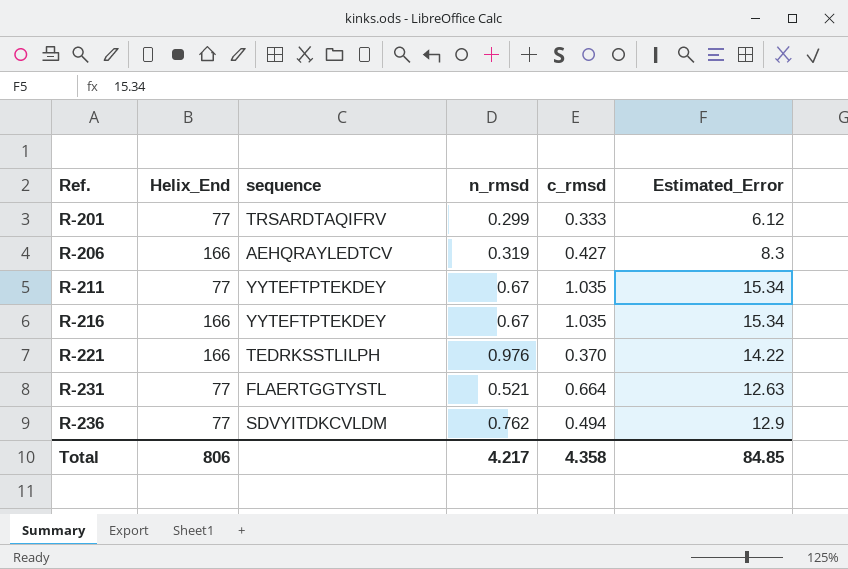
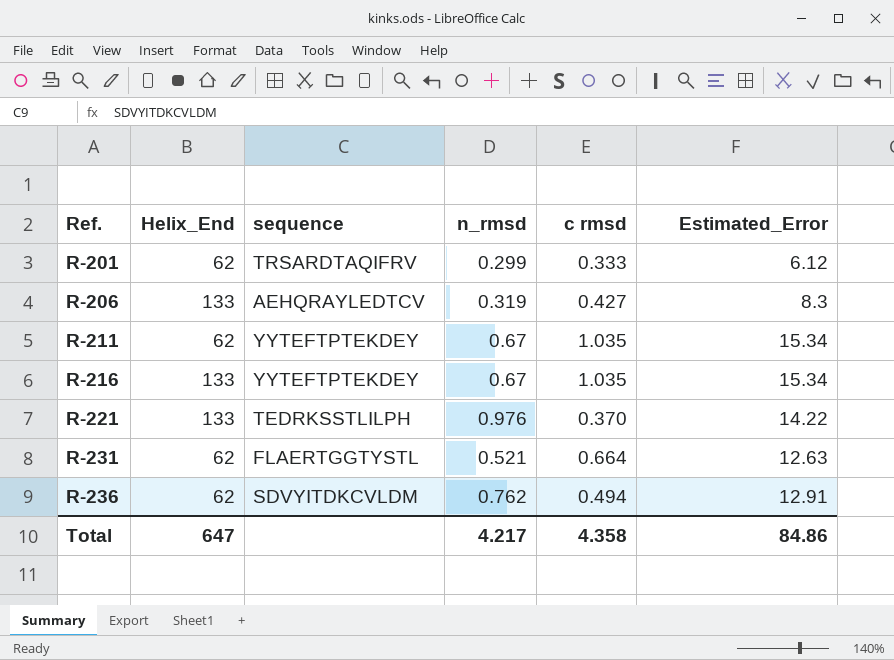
column name: c_rmsd -> c rmsd
R-201 | Helix_End: 77 -> 62
R-206 | Helix_End: 166 -> 133
R-211 | Helix_End: 77 -> 62
R-216 | Helix_End: 166 -> 133
R-221 | Helix_End: 166 -> 133
R-231 | Helix_End: 77 -> 62
R-236 | Helix_End: 77 -> 62
R-236 | Estimated_Error: 12.9 -> 12.91
Total | Helix_End: 806 -> 647
Total | Estimated_Error: 84.85 -> 84.86

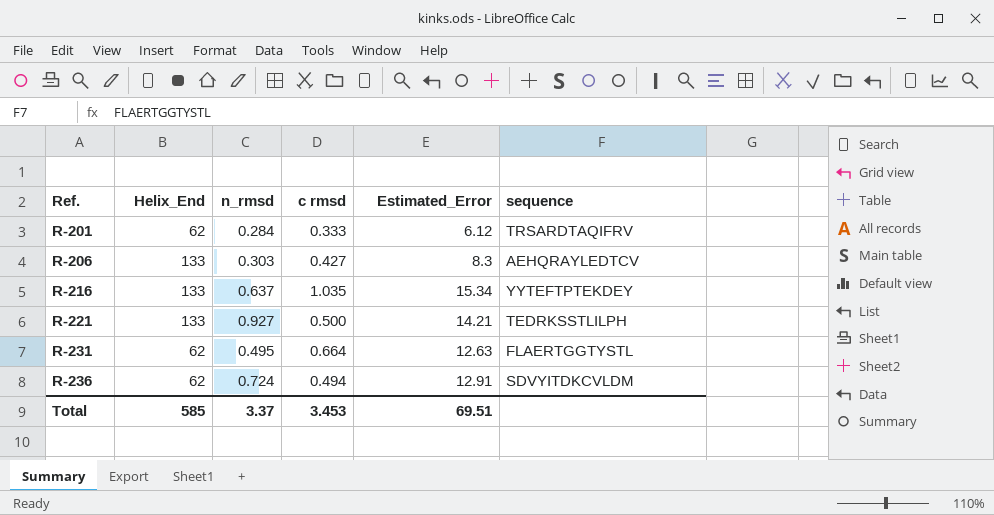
column sequence | position: 3 -> 6
row R-211: 62 | YYTEFTPTEKDEY | 0.67 | 1.035 | 15.34 -> none
R-201 | n_rmsd: 0.299 -> 0.284
R-206 | n_rmsd: 0.319 -> 0.303
R-216 | n_rmsd: 0.67 -> 0.637
R-221 | n_rmsd: 0.976 -> 0.927
R-221 | c rmsd: 0.370 -> 0.500
R-221 | Estimated_Error: 14.22 -> 14.21
R-231 | n_rmsd: 0.521 -> 0.495
R-236 | n_rmsd: 0.762 -> 0.724
Total | Helix_End: 647 -> 585
Total | n_rmsd: 4.217 -> 3.37
Total | c rmsd: 4.358 -> 3.453
Total | Estimated_Error: 84.86 -> 69.51

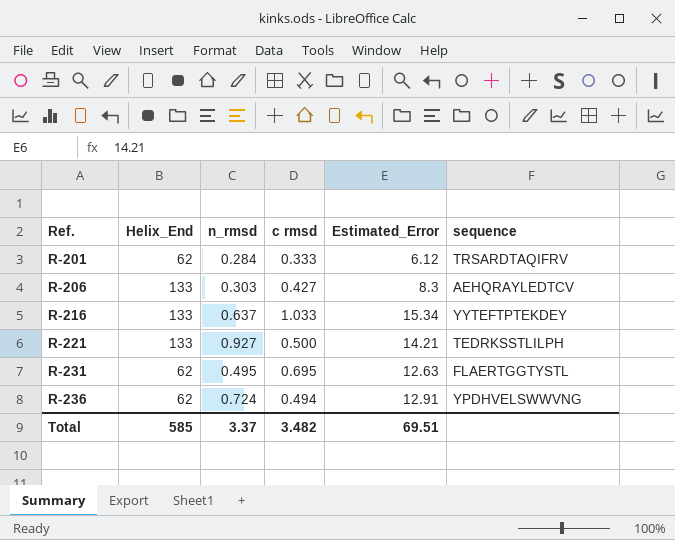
R-216 | c rmsd: 1.035 -> 1.033
R-231 | c rmsd: 0.664 -> 0.695
R-236 | sequence: SDVYITDKCVLDM -> YPDHVELSWWVNG
Total | c rmsd: 3.453 -> 3.482

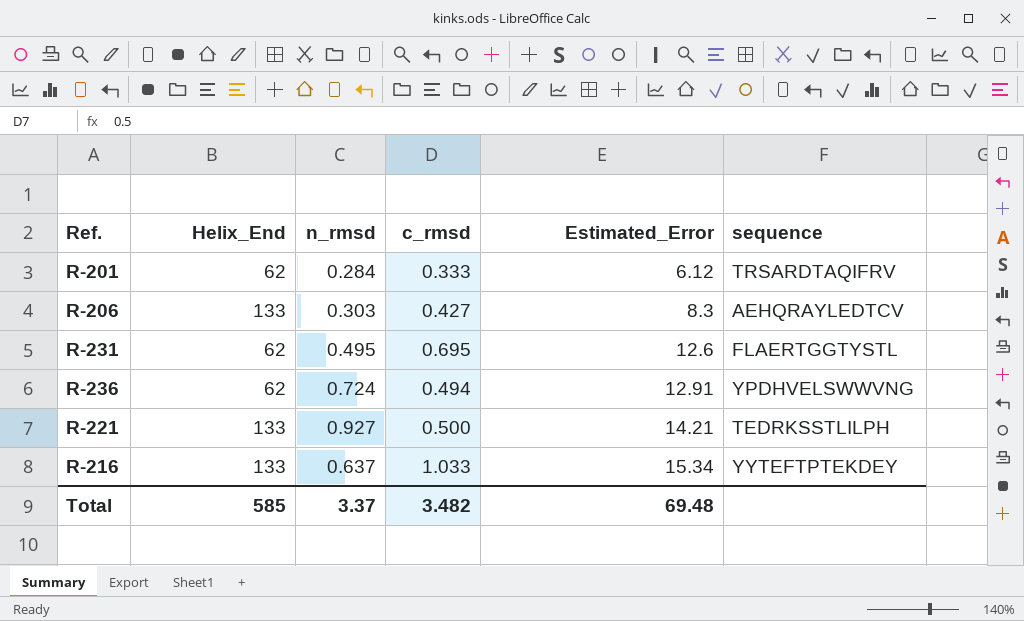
row order: Ref. ascending -> Estimated_Error ascending
column name: c rmsd -> c_rmsd
R-231 | Estimated_Error: 12.63 -> 12.6
Total | Estimated_Error: 69.51 -> 69.48

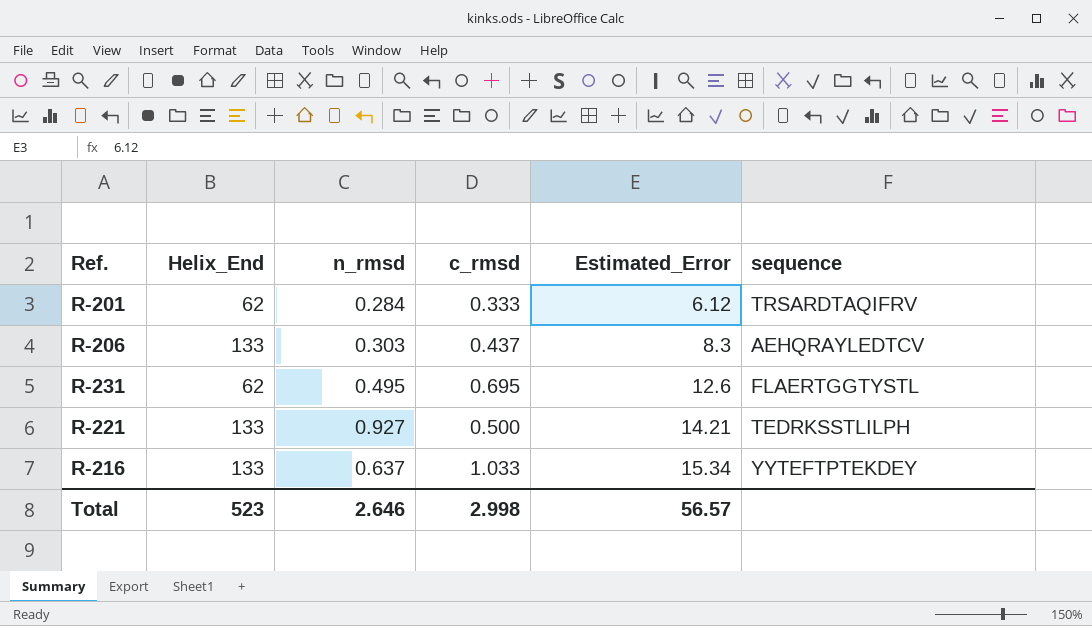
row R-236: 62 | 0.724 | 0.494 | 12.91 | YPDHVELSWWVNG -> none
R-206 | c_rmsd: 0.427 -> 0.437
Total | Helix_End: 585 -> 523
Total | n_rmsd: 3.37 -> 2.646
Total | c_rmsd: 3.482 -> 2.998
Total | Estimated_Error: 69.48 -> 56.57

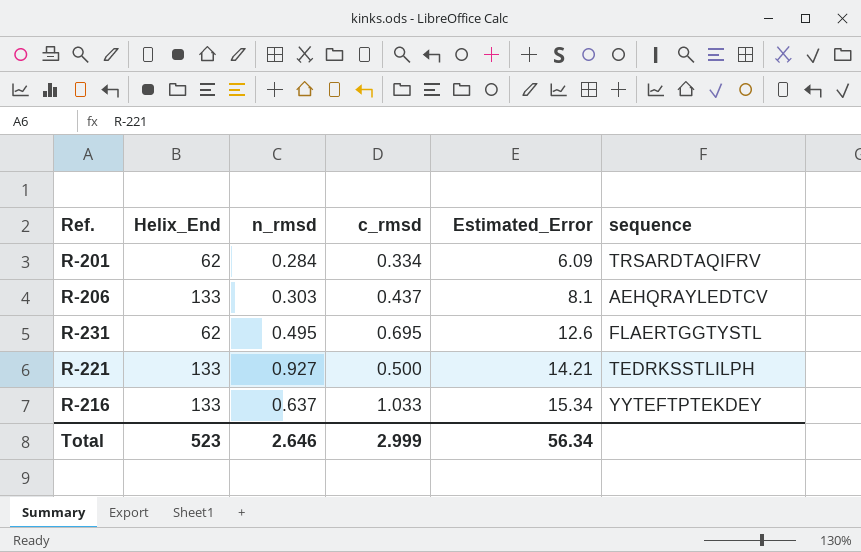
R-201 | c_rmsd: 0.333 -> 0.334
R-201 | Estimated_Error: 6.12 -> 6.09
R-206 | Estimated_Error: 8.3 -> 8.1
Total | c_rmsd: 2.998 -> 2.999
Total | Estimated_Error: 56.57 -> 56.34

